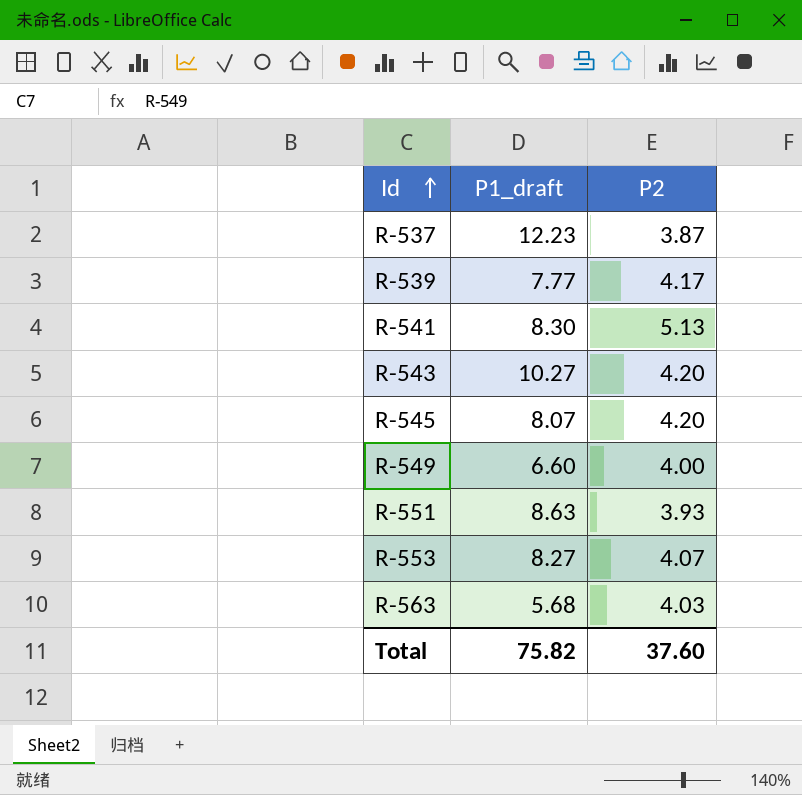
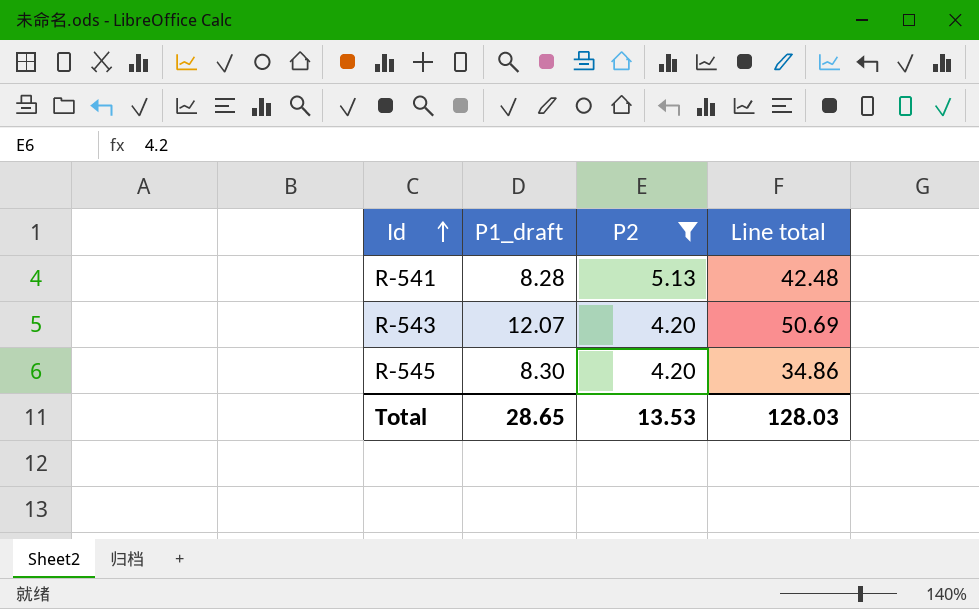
filter: none -> P2 >= 4.20
column Line total | formula: none -> [P1_draft] * [P2]
R-541 | P1_draft: 8.30 -> 8.28
R-543 | P1_draft: 10.27 -> 12.07
R-545 | P1_draft: 8.07 -> 8.30
Total | P1_draft: 75.82 -> 28.65
Total | P2: 37.60 -> 13.53

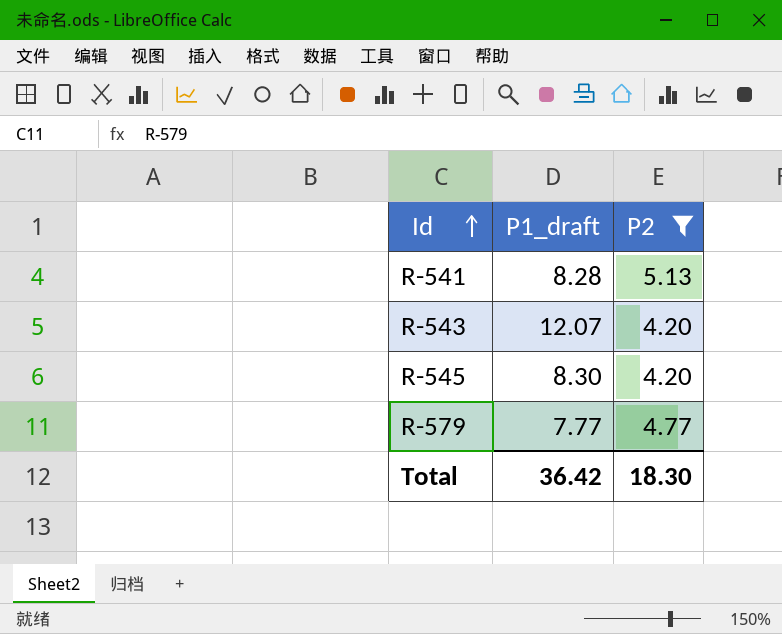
column Line total | formula: [P1_draft] * [P2] -> none
row R-579: none -> 7.77 | 4.77
Total | P1_draft: 28.65 -> 36.42
Total | P2: 13.53 -> 18.30

